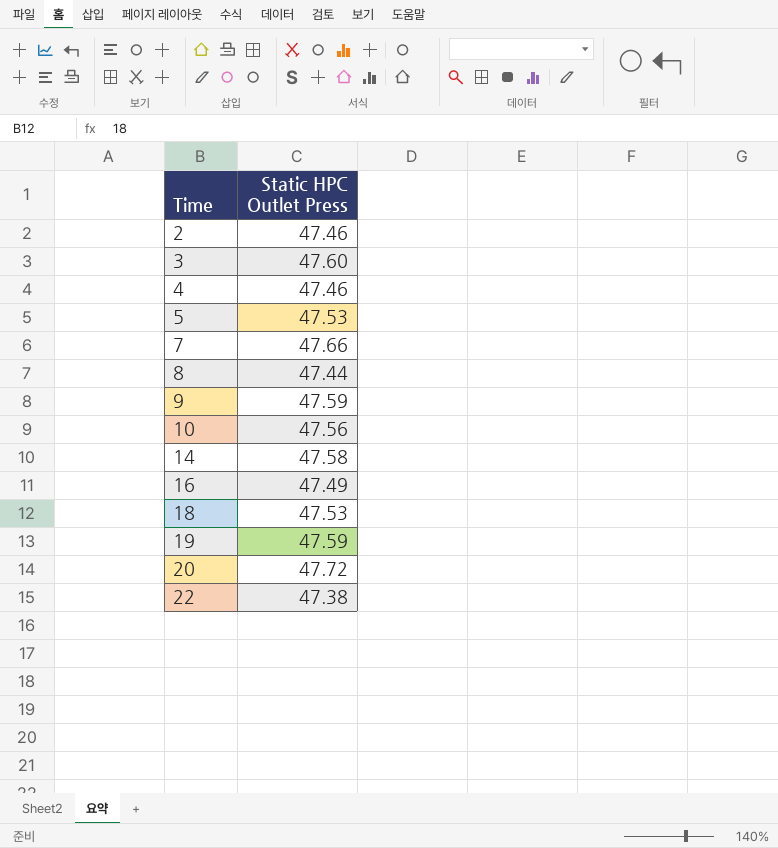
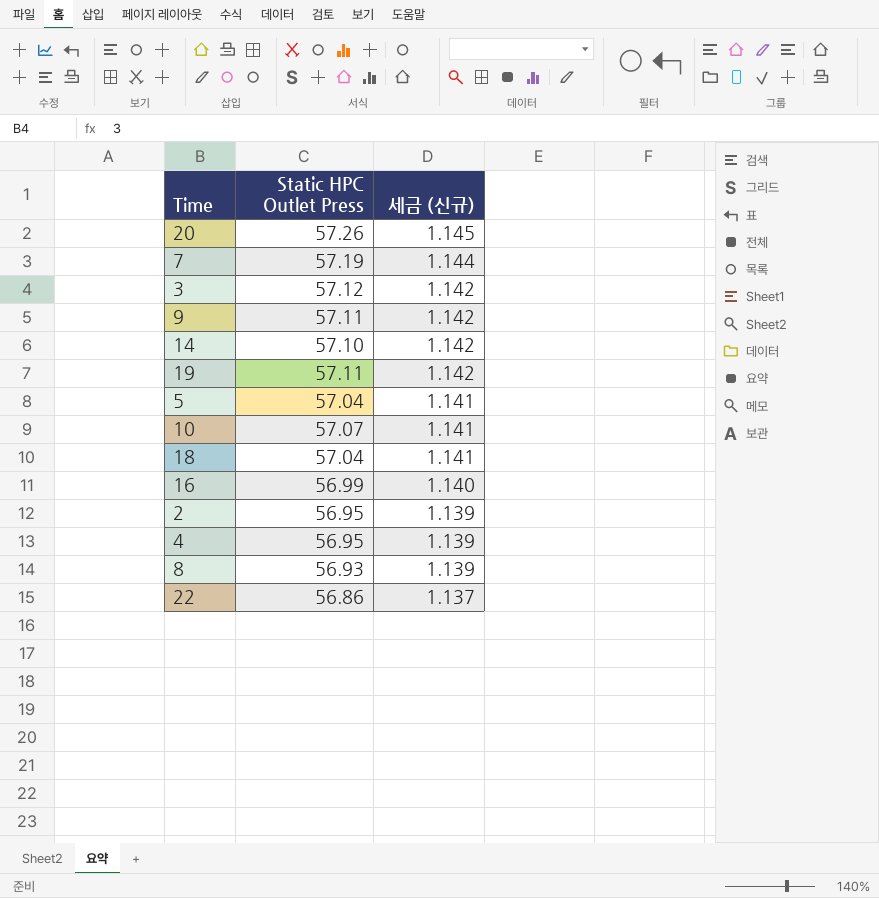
row order: Time ascending -> 세금 (신규) descending
column 세금 (신규) | formula: none -> [Static HPC Outlet Press] * 0.02
20 | Static HPC Outlet Press: 47.72 -> 57.26
7 | Static HPC Outlet Press: 47.66 -> 57.19
3 | Static HPC Outlet Press: 47.60 -> 57.12
9 | Static HPC Outlet Press: 47.59 -> 57.11
14 | Static HPC Outlet Press: 47.58 -> 57.10
19 | Static HPC Outlet Press: 47.59 -> 57.11
5 | Static HPC Outlet Press: 47.53 -> 57.04
10 | Static HPC Outlet Press: 47.56 -> 57.07
18 | Static HPC Outlet Press: 47.53 -> 57.04
16 | Static HPC Outlet Press: 47.49 -> 56.99
2 | Static HPC Outlet Press: 47.46 -> 56.95
4 | Static HPC Outlet Press: 47.46 -> 56.95
8 | Static HPC Outlet Press: 47.44 -> 56.93
22 | Static HPC Outlet Press: 47.38 -> 56.86

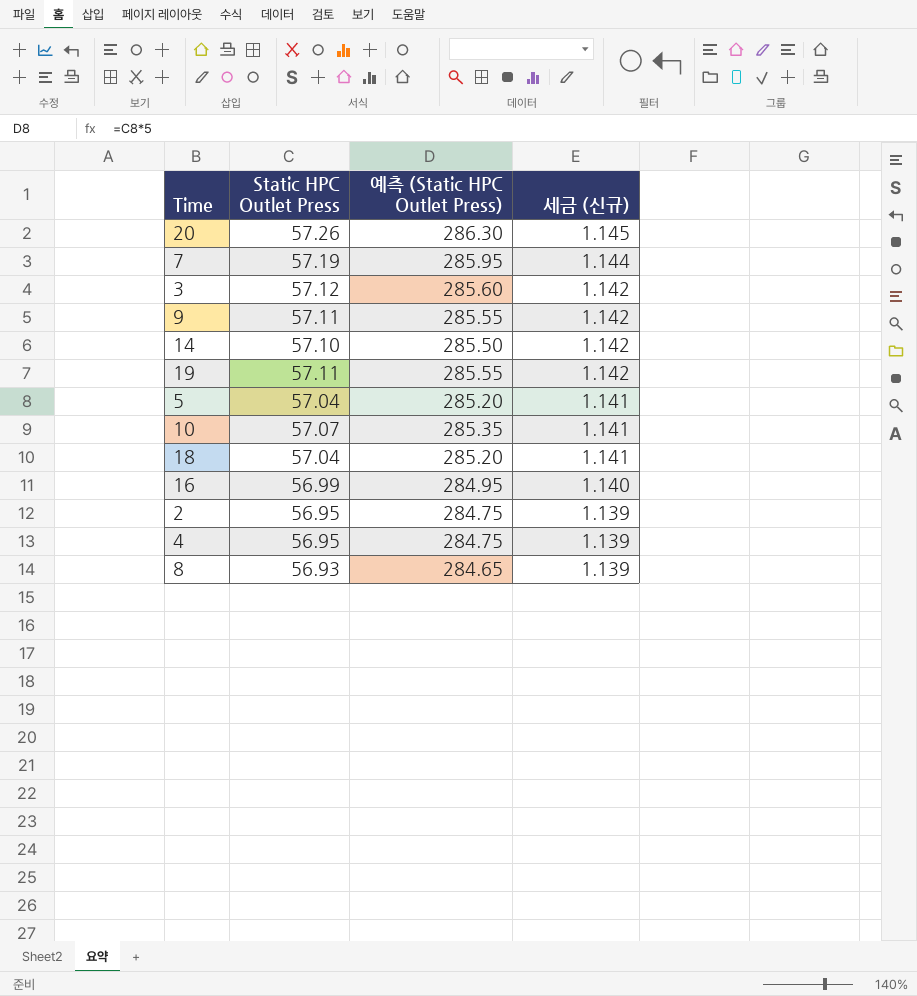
column 예측 (Static HPC Outlet Press) | formula: none -> [Static HPC Outlet Press] * 5
row 22: 56.86 | 1.137 -> none

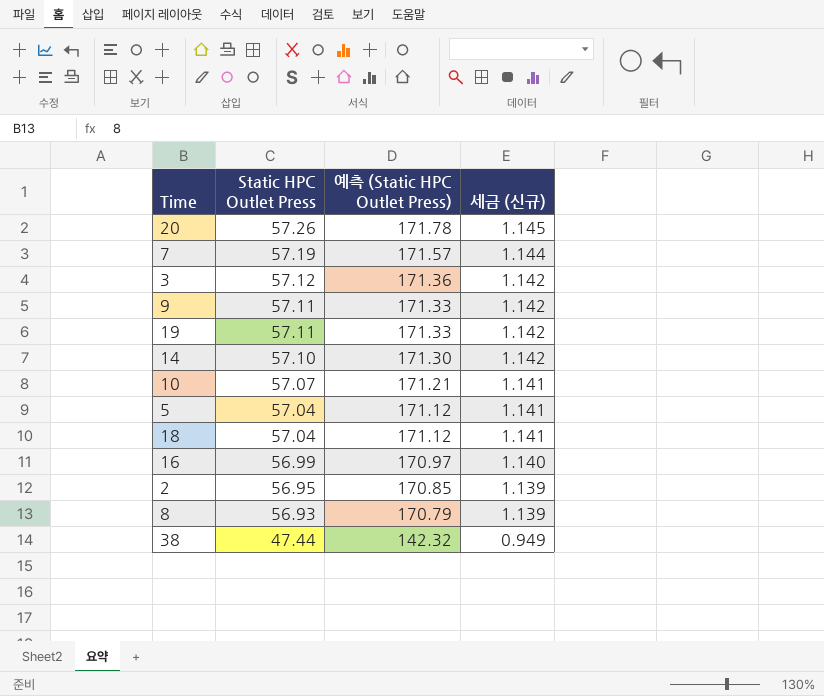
row order: 세금 (신규) descending -> Static HPC Outlet Press descending
column 예측 (Static HPC Outlet Press) | formula: [Static HPC Outlet Press] * 5 -> [Static HPC Outlet Press] * 3
row 4: 56.95 | 284.75 | 1.139 -> none
row 38: none -> 47.44 | 142.32 | 0.949

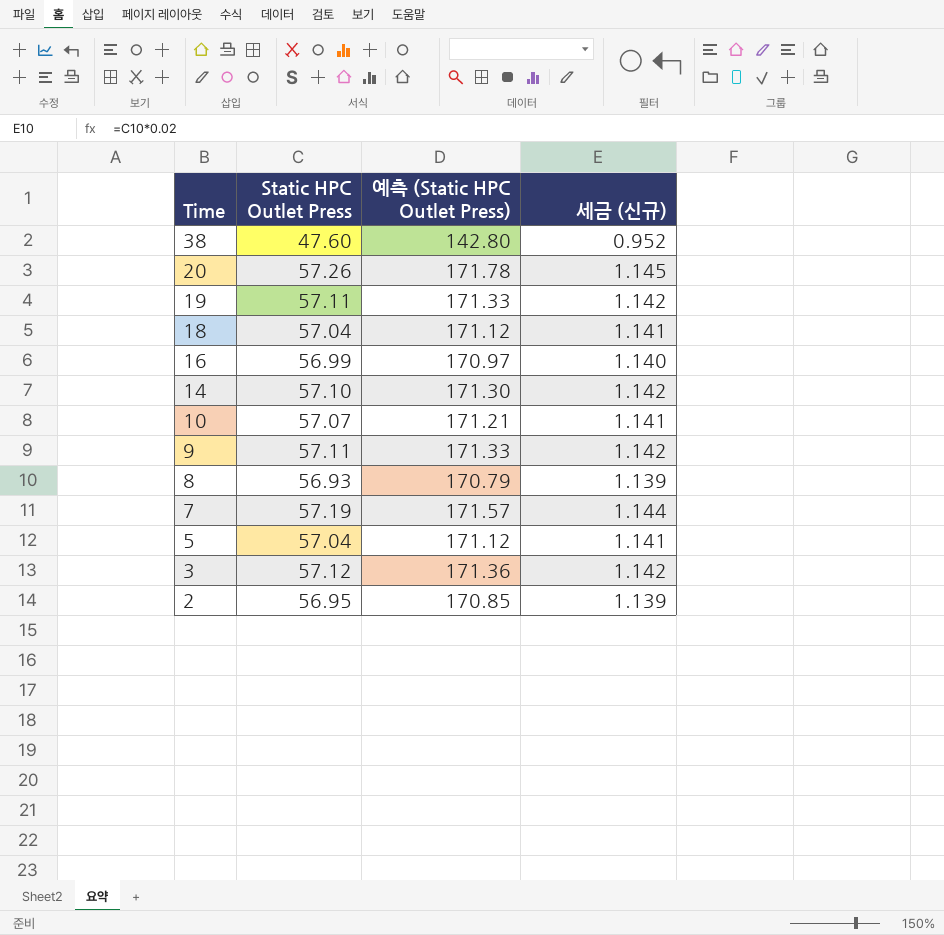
row order: Static HPC Outlet Press descending -> Time descending
38 | Static HPC Outlet Press: 47.44 -> 47.60
38 | 예측 (Static HPC Outlet Press): 142.32 -> 142.80
38 | 세금 (신규): 0.949 -> 0.952

